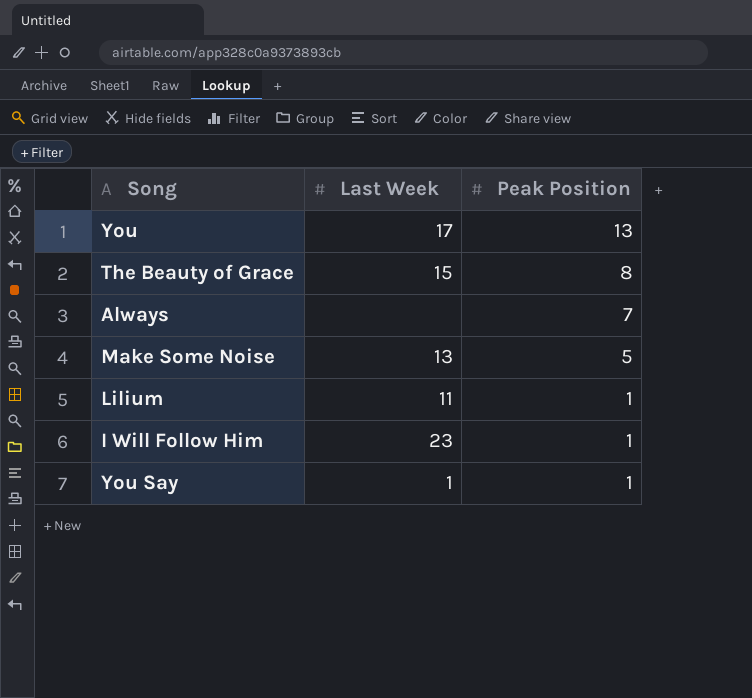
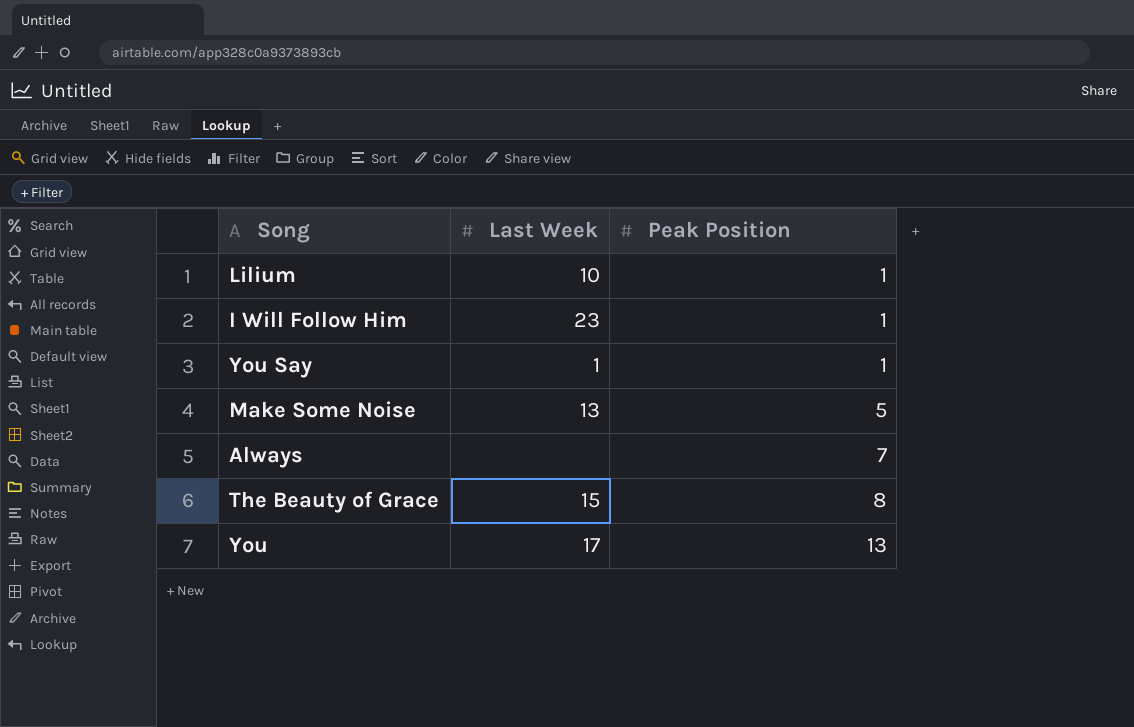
row order: Peak Position descending -> Peak Position ascending
Lilium | Last Week: 11 -> 10

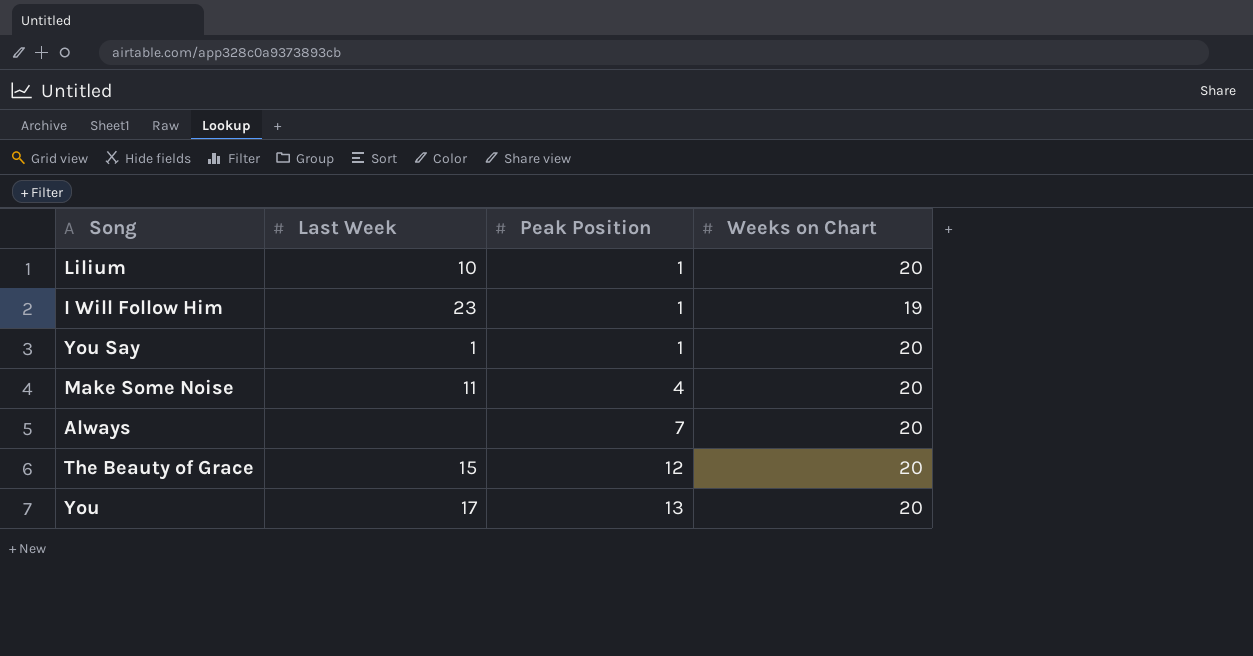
column Weeks on Chart | position: none -> 4
Make Some Noise | Last Week: 13 -> 11
Make Some Noise | Peak Position: 5 -> 4
The Beauty of Grace | Peak Position: 8 -> 12

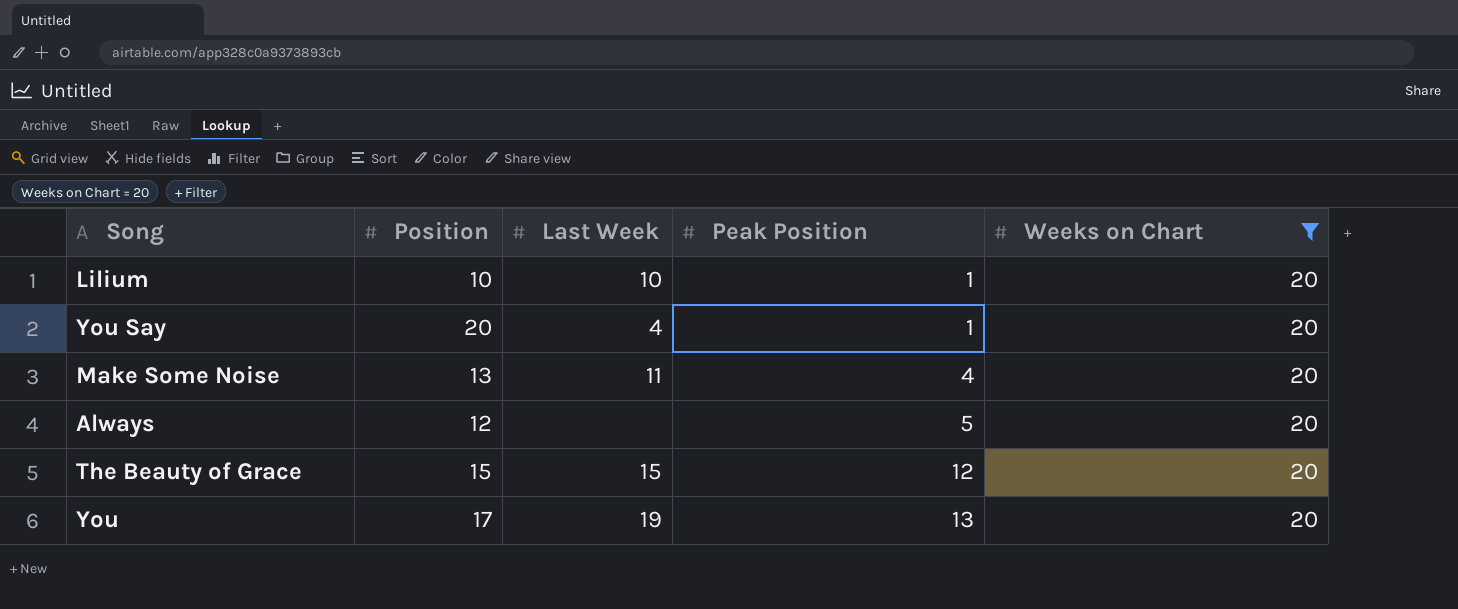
filter: none -> Weeks on Chart = 20
column Position | position: none -> 2
You Say | Last Week: 1 -> 4
Always | Peak Position: 7 -> 5
You | Last Week: 17 -> 19

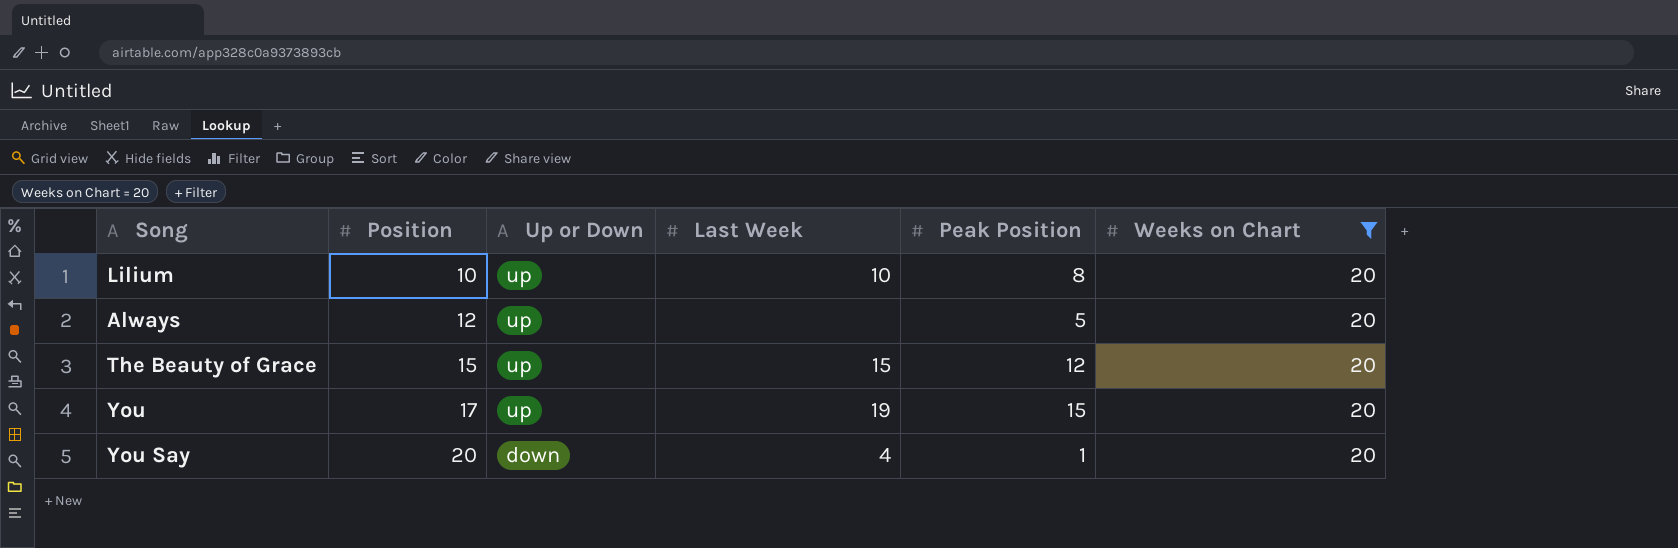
row order: Peak Position ascending -> Position ascending
column Up or Down | position: none -> 3
row Make Some Noise: 13 | 11 | 4 | 20 -> none
Lilium | Peak Position: 1 -> 8
You | Peak Position: 13 -> 15

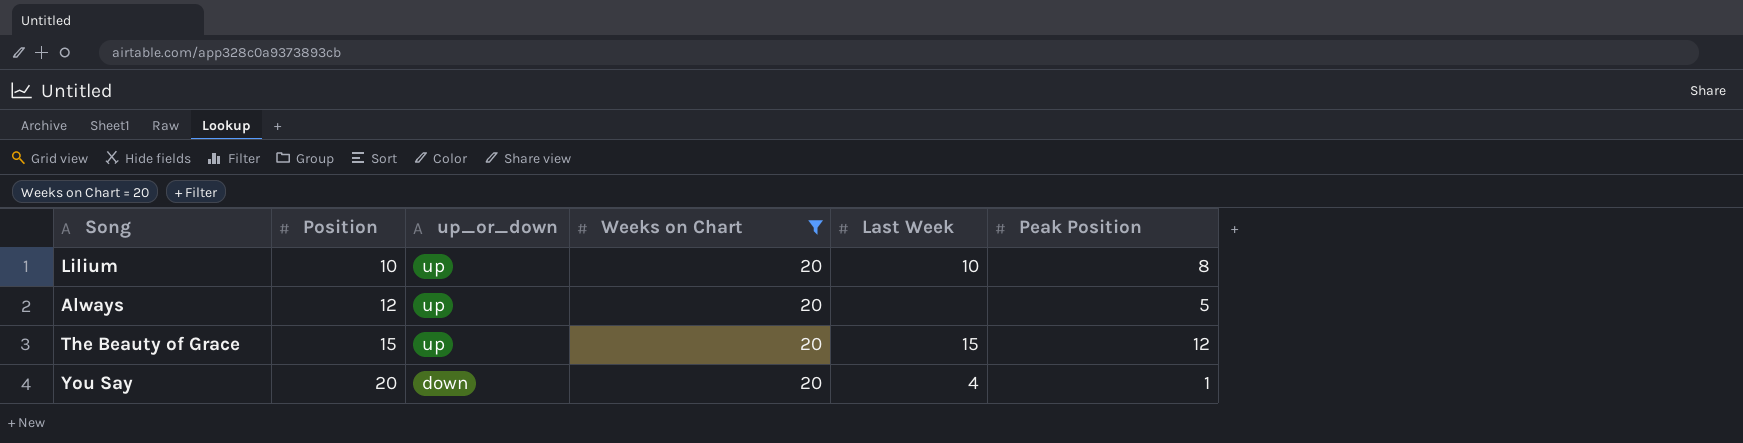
column name: Up or Down -> up_or_down
column Weeks on Chart | position: 6 -> 4
row You: 17 | up | 19 | 15 | 20 -> none

